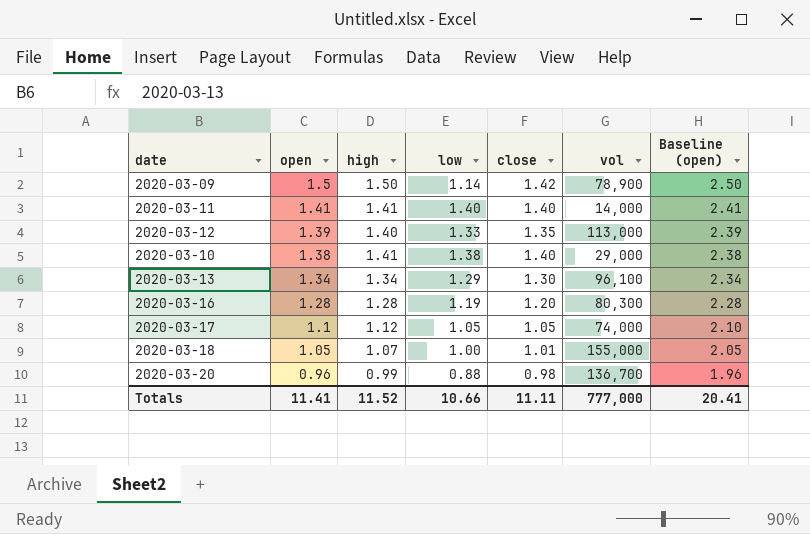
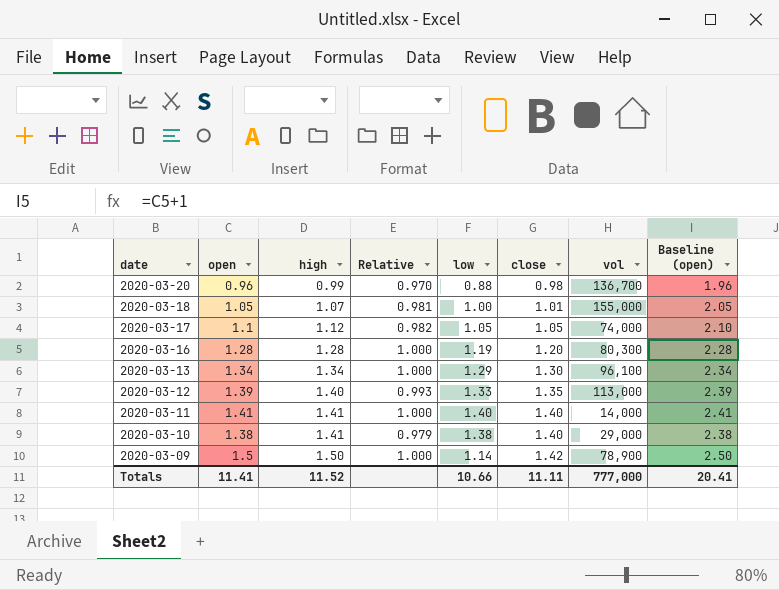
row order: open descending -> date descending
column Relative | formula: none -> [open] / [high]

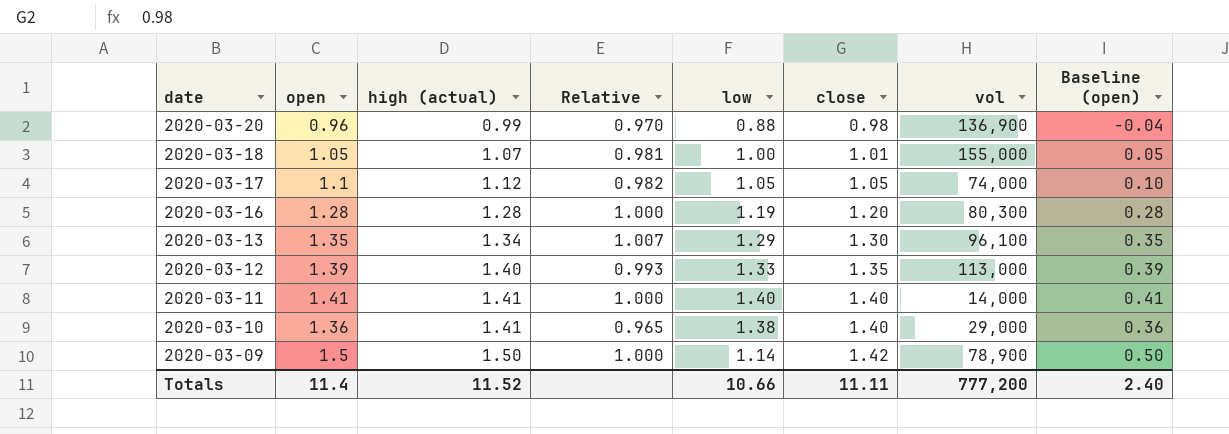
column name: high -> high (actual)
column Baseline (open) | formula: [open] + 1 -> [open] - 1
2020-03-20 | vol: 136,700 -> 136,900
2020-03-13 | open: 1.34 -> 1.35
2020-03-13 | Relative: 1.000 -> 1.007
2020-03-10 | open: 1.38 -> 1.36
2020-03-10 | Relative: 0.979 -> 0.965
Totals | open: 11.41 -> 11.4
Totals | vol: 777,000 -> 777,200
Totals | Baseline (open): 20.41 -> 2.40

